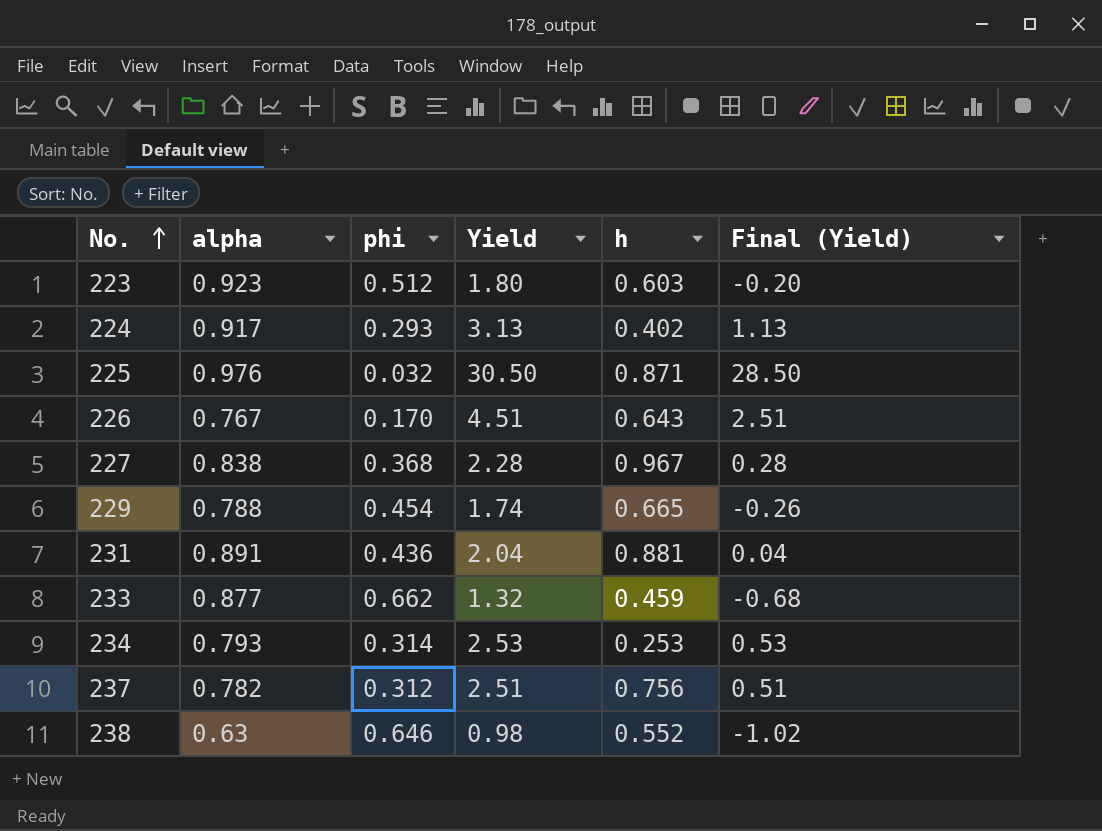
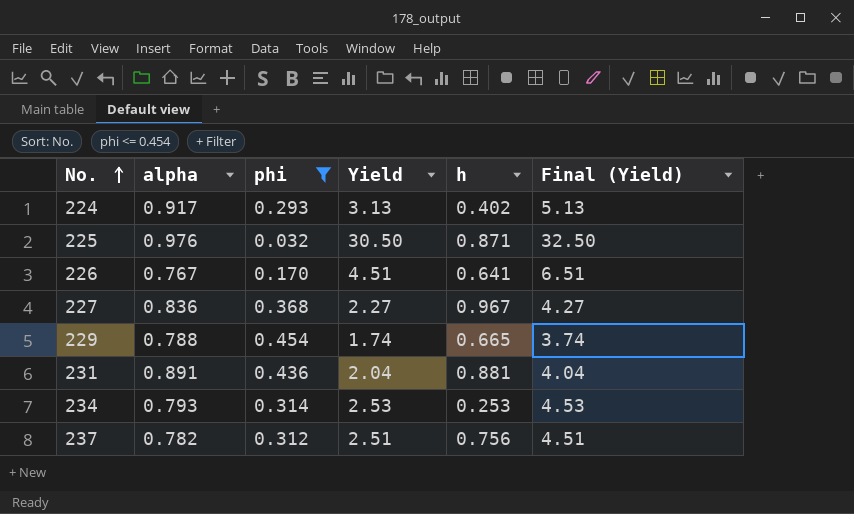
filter: none -> phi <= 0.454
column Final (Yield) | formula: [Yield] - 2 -> [Yield] + 2
226 | h: 0.643 -> 0.641
227 | alpha: 0.838 -> 0.836
227 | Yield: 2.28 -> 2.27

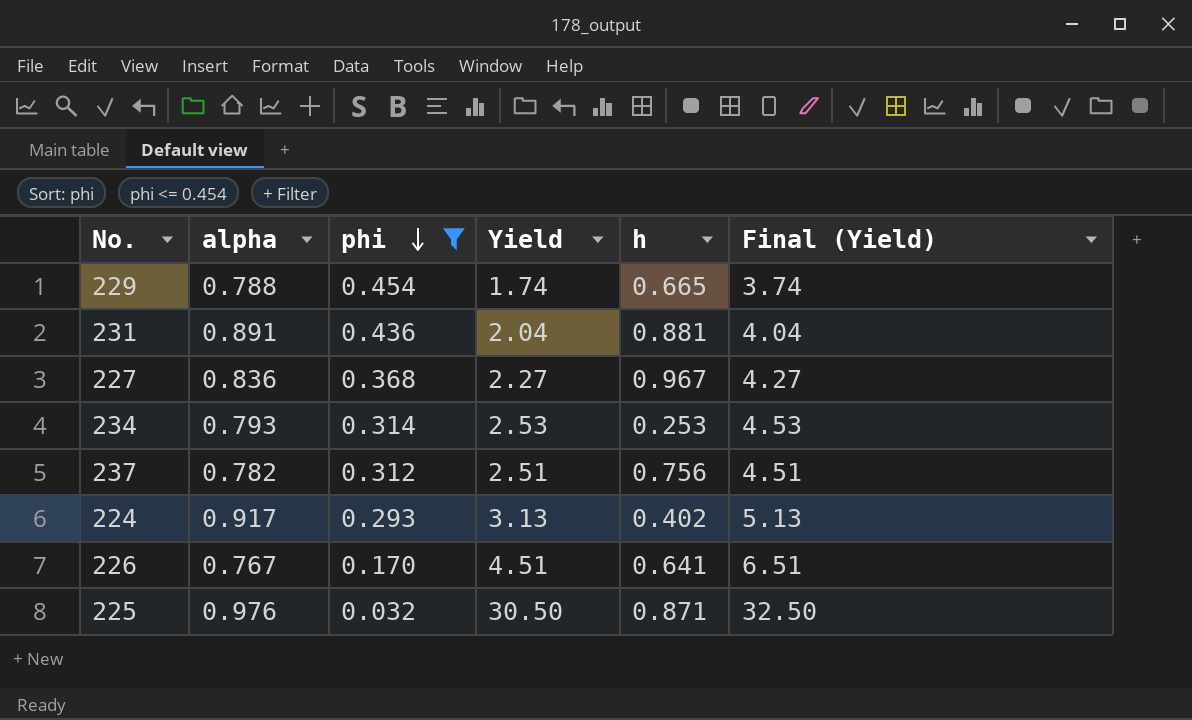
row order: No. ascending -> phi descending

